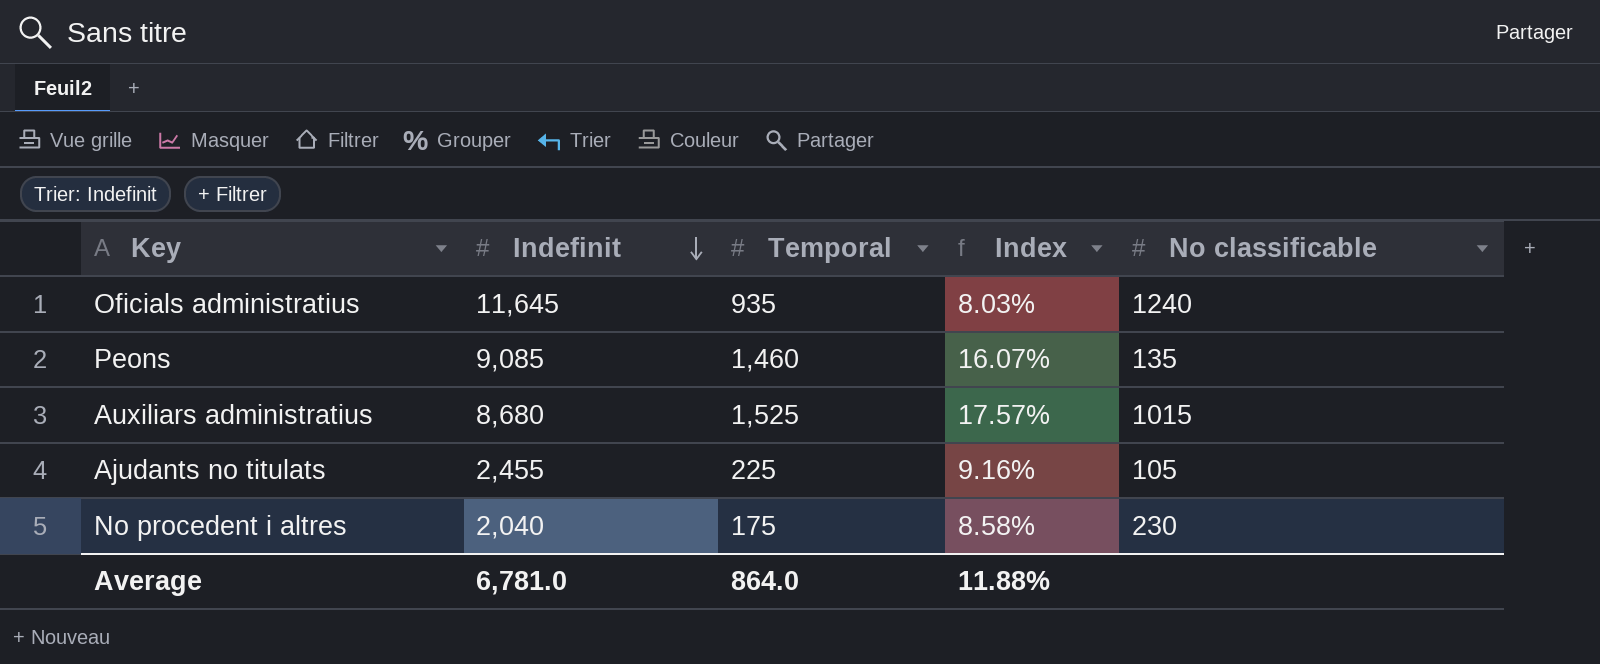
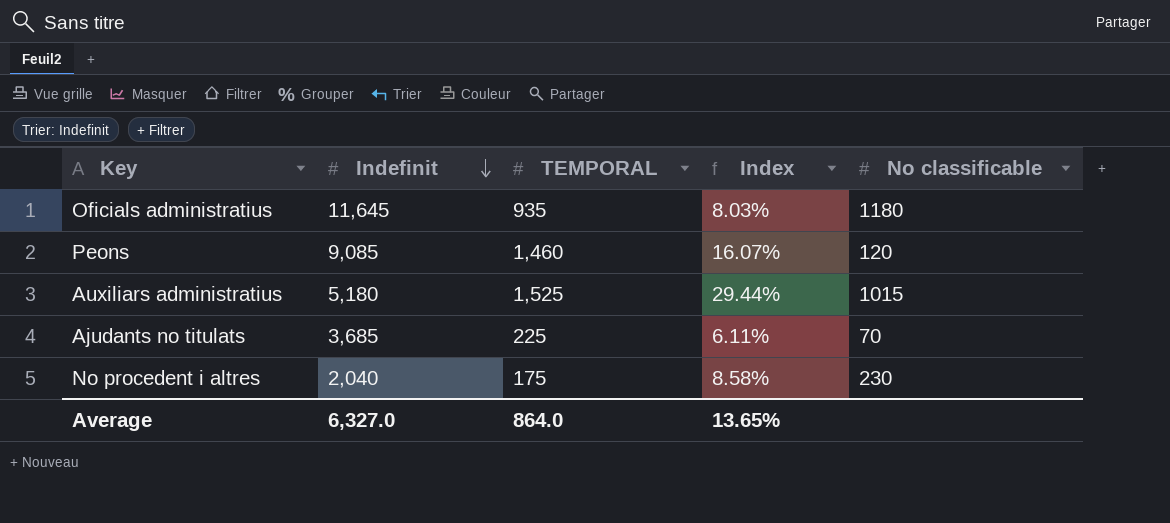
column name: Temporal -> TEMPORAL
Oficials administratius | No classificable: 1240 -> 1180
Peons | No classificable: 135 -> 120
Auxiliars administratius | Indefinit: 8,680 -> 5,180
Auxiliars administratius | Index: 17.57% -> 29.44%
Ajudants no titulats | Indefinit: 2,455 -> 3,685
Ajudants no titulats | Index: 9.16% -> 6.11%
Ajudants no titulats | No classificable: 105 -> 70
Average | Indefinit: 6,781.0 -> 6,327.0
Average | Index: 11.88% -> 13.65%

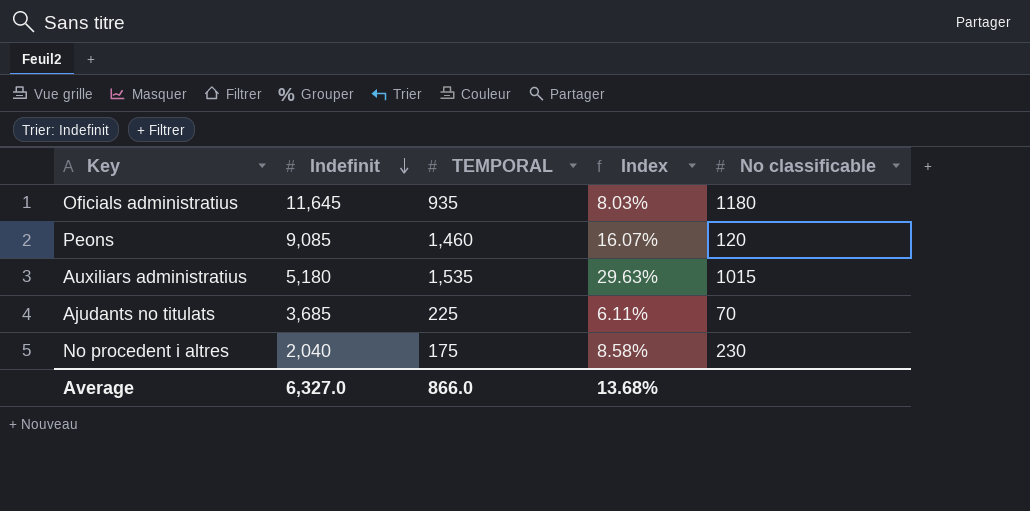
Auxiliars administratius | TEMPORAL: 1,525 -> 1,535
Auxiliars administratius | Index: 29.44% -> 29.63%
Average | TEMPORAL: 864.0 -> 866.0
Average | Index: 13.65% -> 13.68%

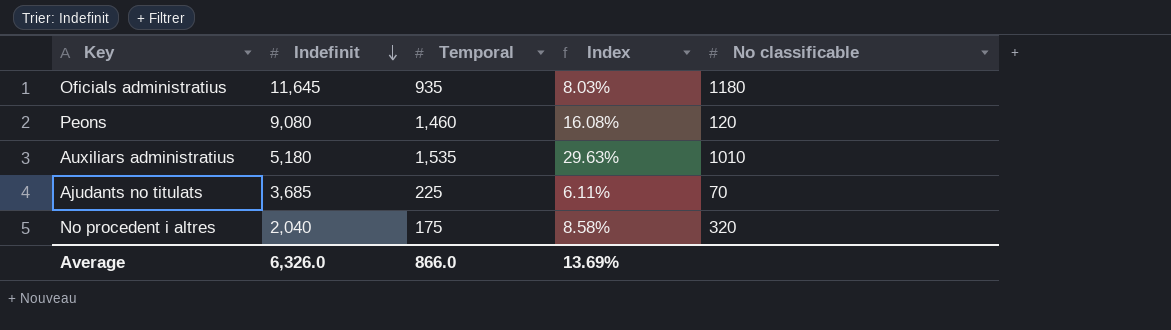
column name: TEMPORAL -> Temporal
Peons | Indefinit: 9,085 -> 9,080
Peons | Index: 16.07% -> 16.08%
Auxiliars administratius | No classificable: 1015 -> 1010
No procedent i altres | No classificable: 230 -> 320
Average | Indefinit: 6,327.0 -> 6,326.0
Average | Index: 13.68% -> 13.69%

